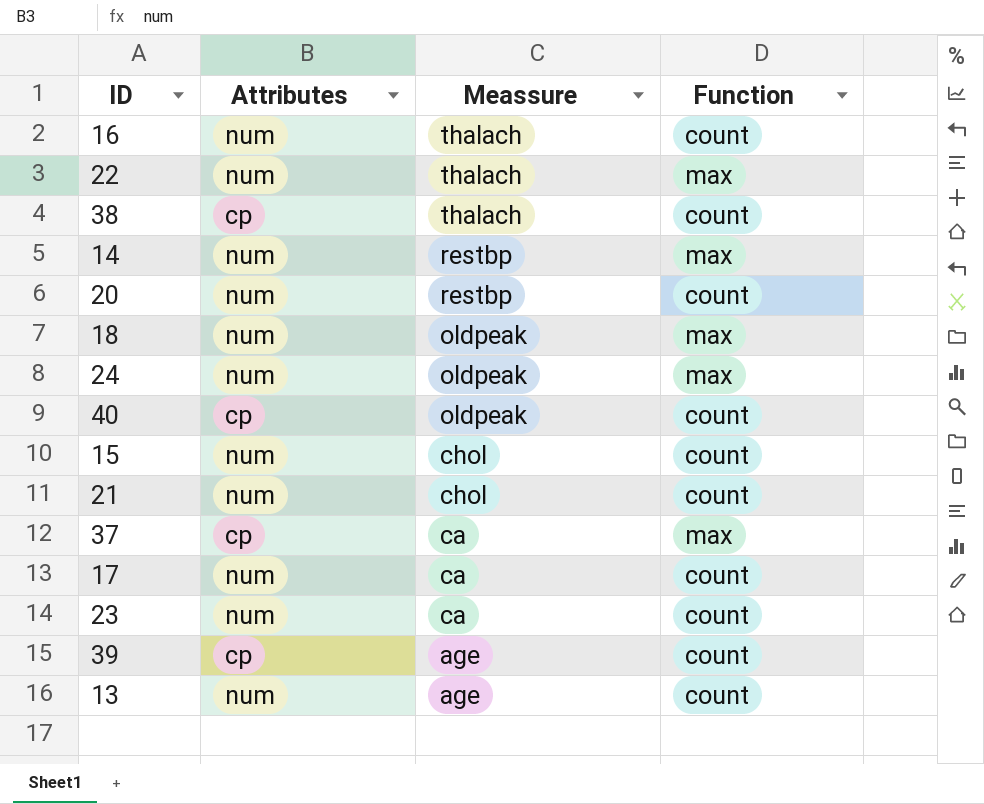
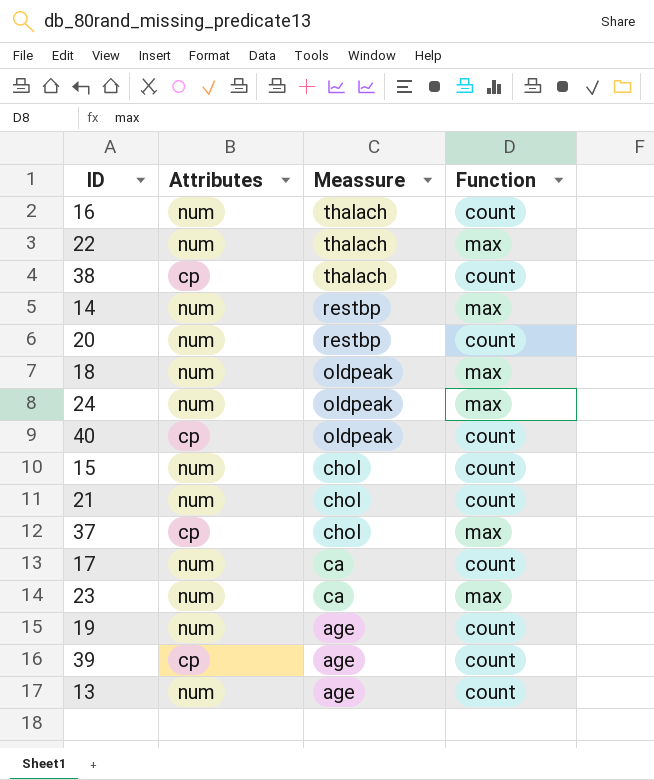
37 | Meassure: ca -> chol
23 | Function: count -> max
row 19: none -> num | age | count

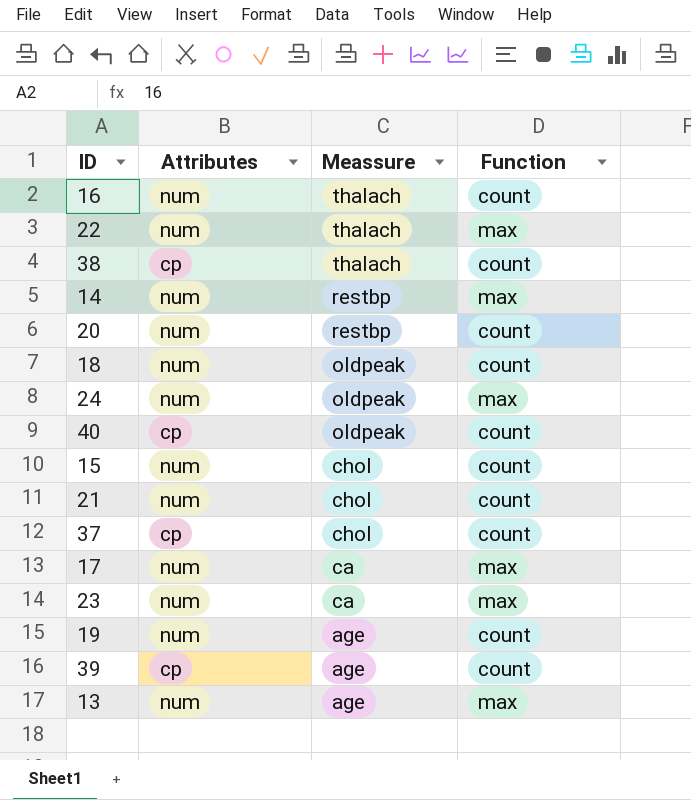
18 | Function: max -> count
37 | Function: max -> count
17 | Function: count -> max
13 | Function: count -> max

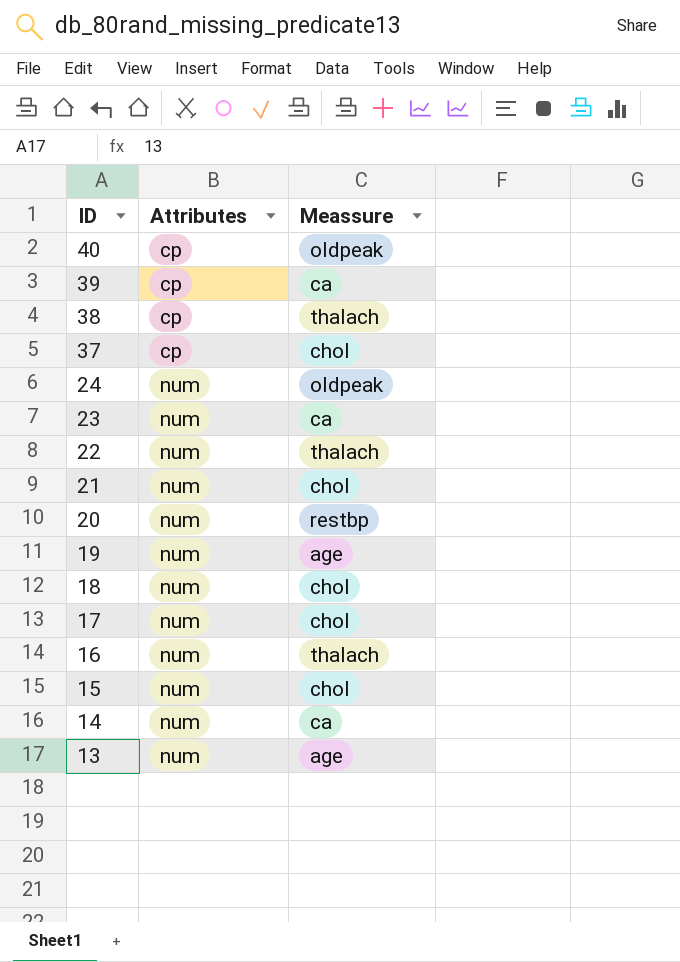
row order: Meassure descending -> ID descending
column Function | position: 4 -> none
39 | Meassure: age -> ca
18 | Meassure: oldpeak -> chol
17 | Meassure: ca -> chol
14 | Meassure: restbp -> ca

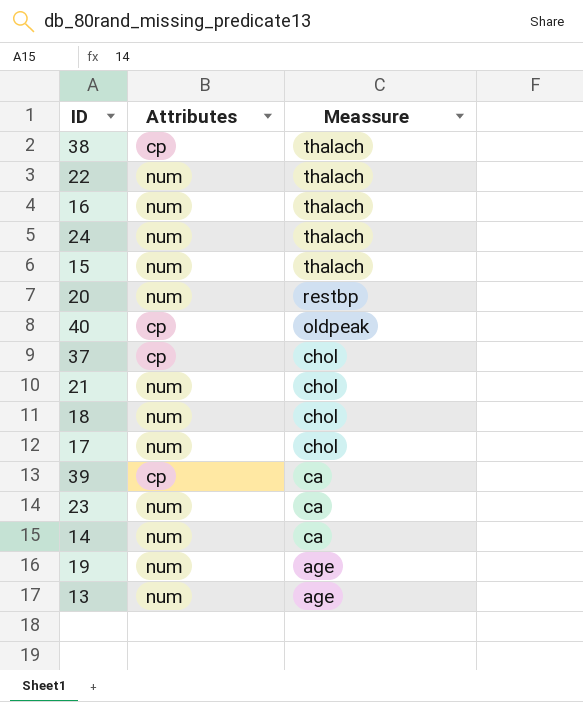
row order: ID descending -> Meassure descending
24 | Meassure: oldpeak -> thalach
15 | Meassure: chol -> thalach

